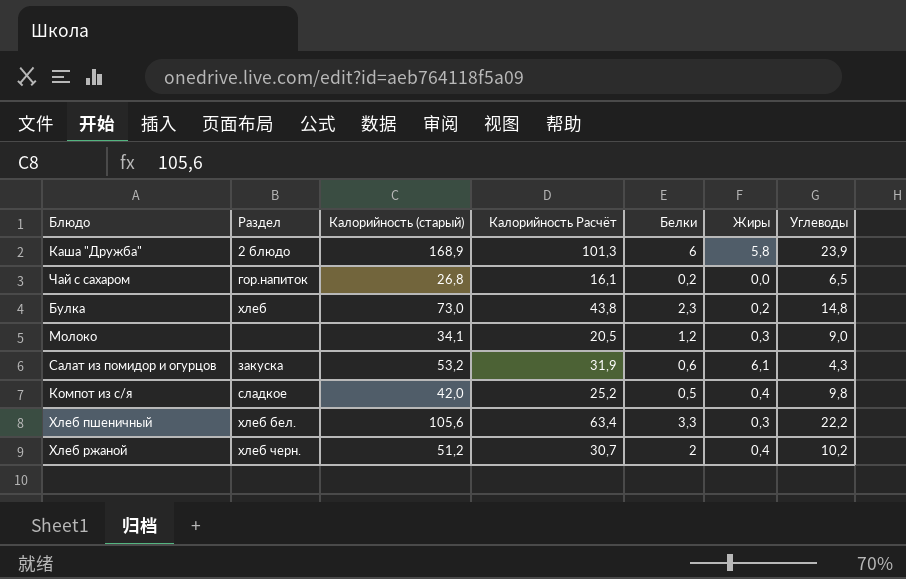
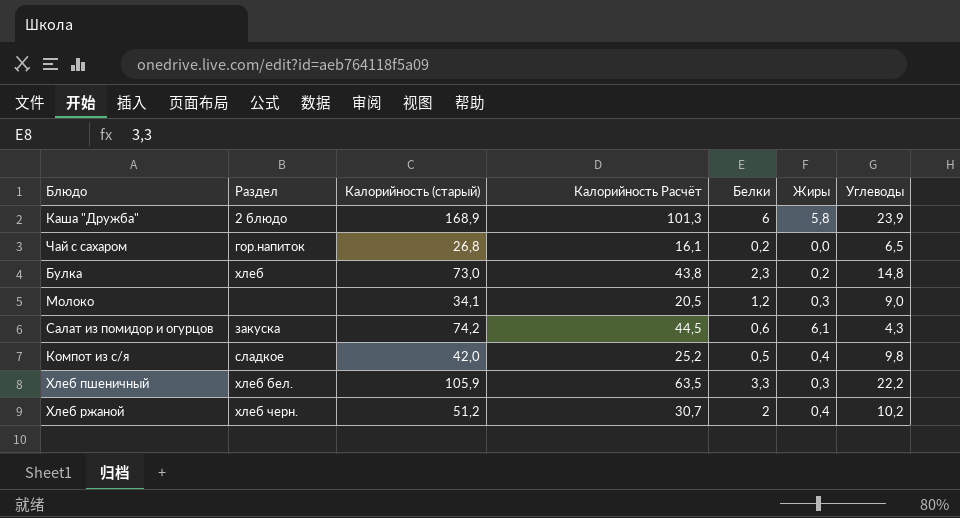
Салат из помидор и огурцов | Калорийность (старый): 53,2 -> 74,2
Салат из помидор и огурцов | Калорийность Расчёт: 31,9 -> 44,5
Хлеб пшеничный | Калорийность (старый): 105,6 -> 105,9
Хлеб пшеничный | Калорийность Расчёт: 63,4 -> 63,5

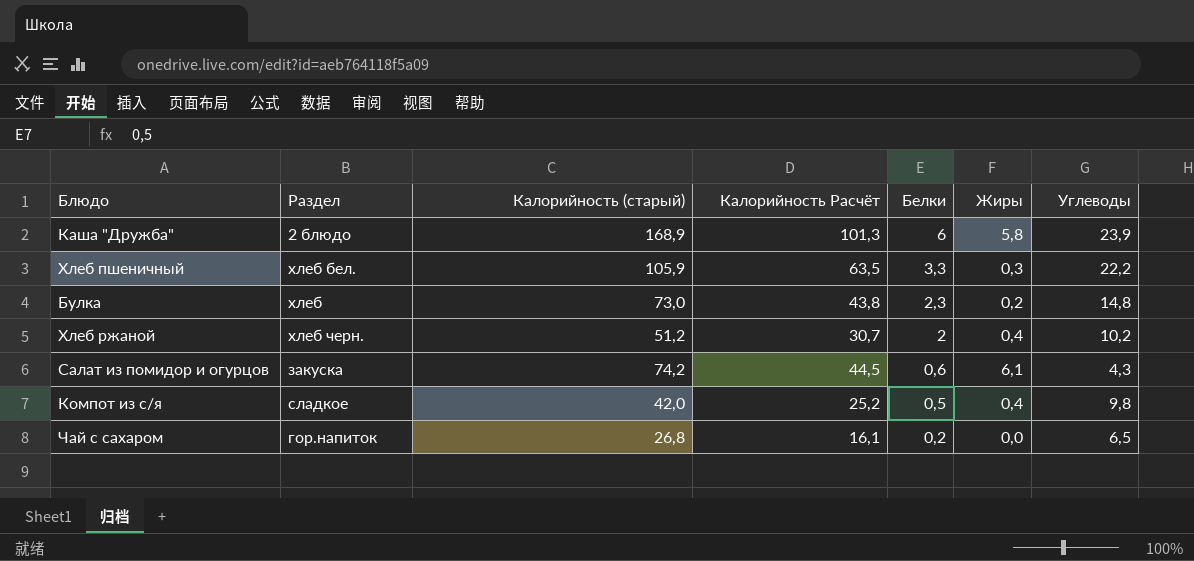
row order: none -> Белки descending
row Молоко: none | 34,1 | 20,5 | 1,2 | 0,3 | 9,0 -> none

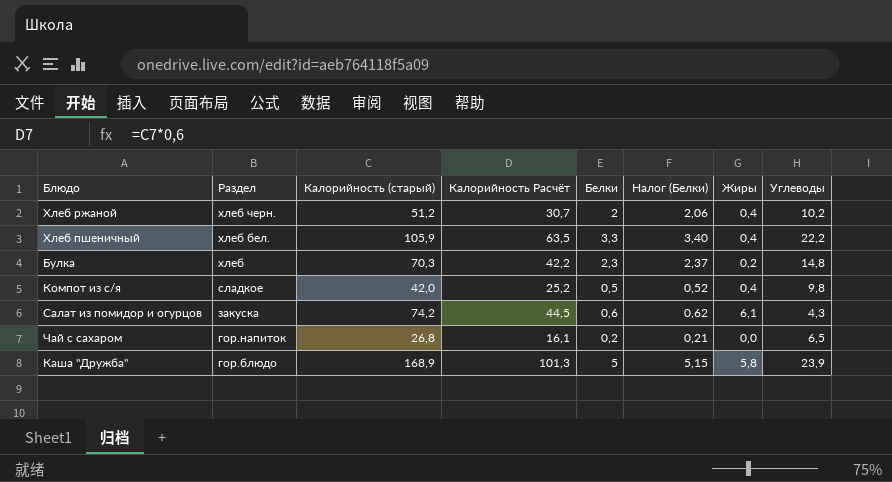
row order: Белки descending -> Раздел descending
column Налог (Белки) | formula: none -> [Белки] * 1,03
Хлеб пшеничный | Жиры: 0,3 -> 0,4
Булка | Калорийность (старый): 73,0 -> 70,3
Булка | Калорийность Расчёт: 43,8 -> 42,2
Каша "Дружба" | Раздел: 2 блюдо -> гор.блюдо
Каша "Дружба" | Белки: 6 -> 5

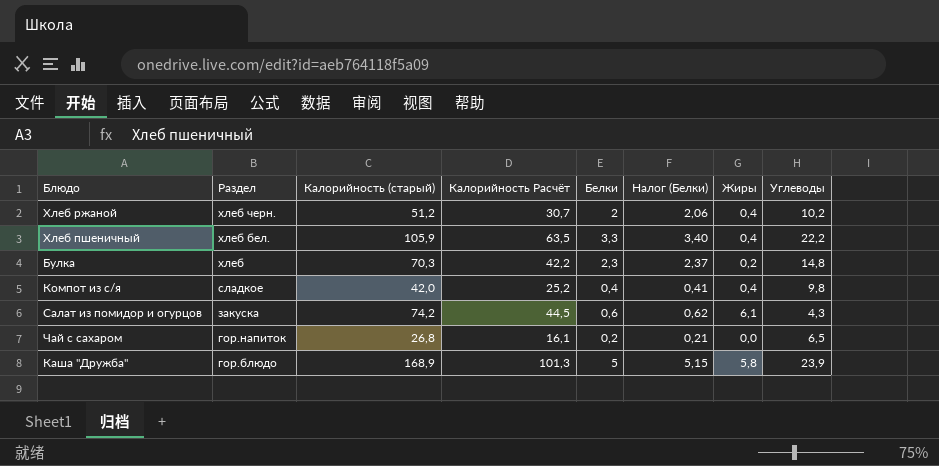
Компот из с/я | Белки: 0,5 -> 0,4
Компот из с/я | Налог (Белки): 0,52 -> 0,41

